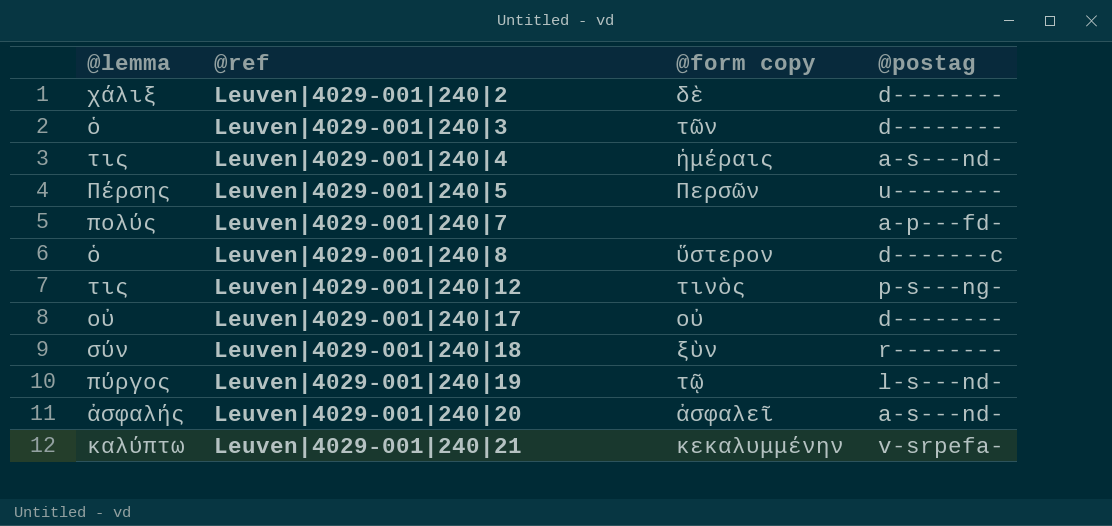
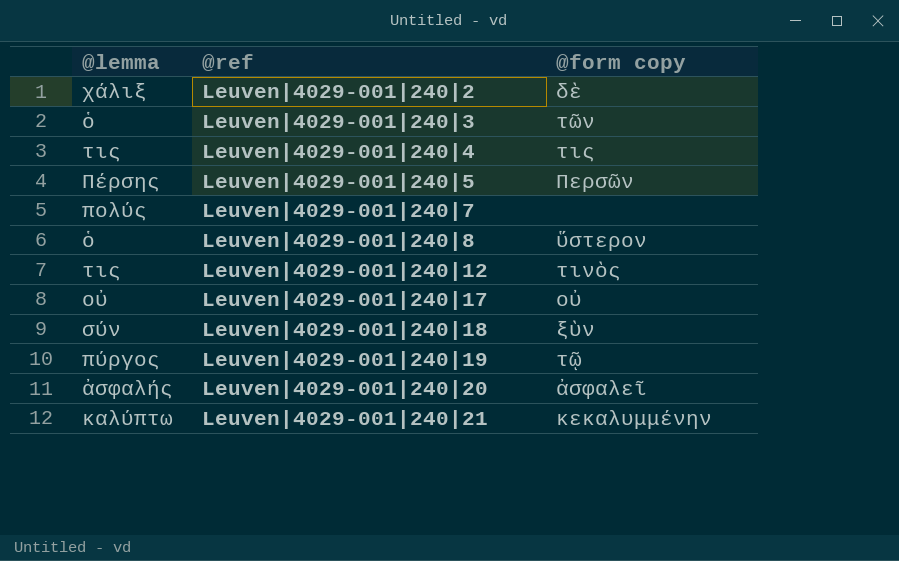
column @postag | position: 4 -> none
Leuven|4029-001|240|4 | @form copy: ἡμέραις -> τις

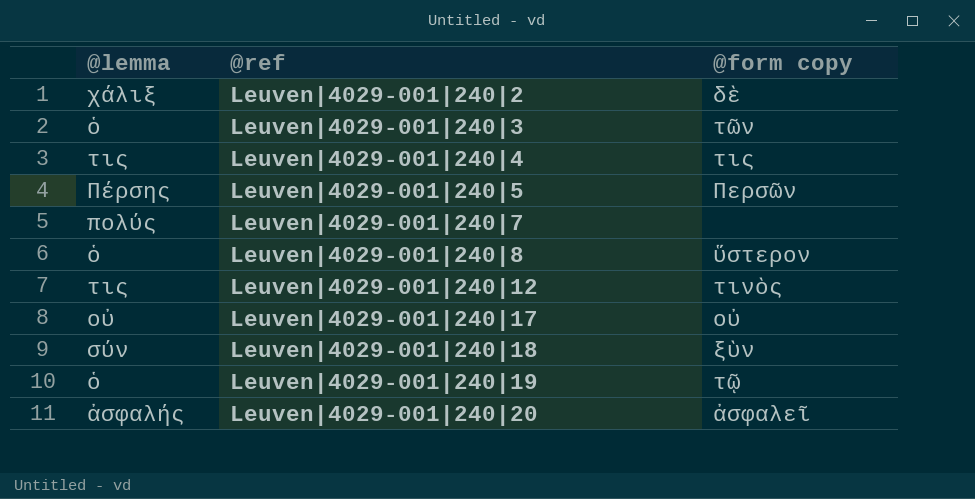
row Leuven|4029-001|240|21: καλύπτω | κεκαλυμμένην -> none
Leuven|4029-001|240|19 | @lemma: πύργος -> ὁ

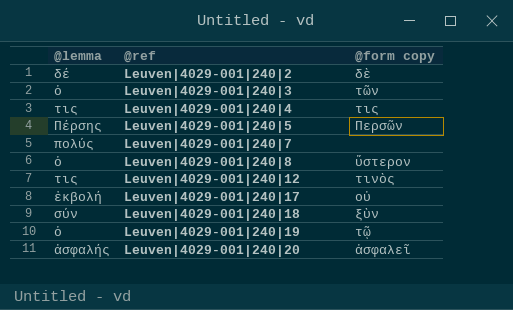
Leuven|4029-001|240|2 | @lemma: χάλιξ -> δέ
Leuven|4029-001|240|17 | @lemma: οὐ -> ἐκβολή

